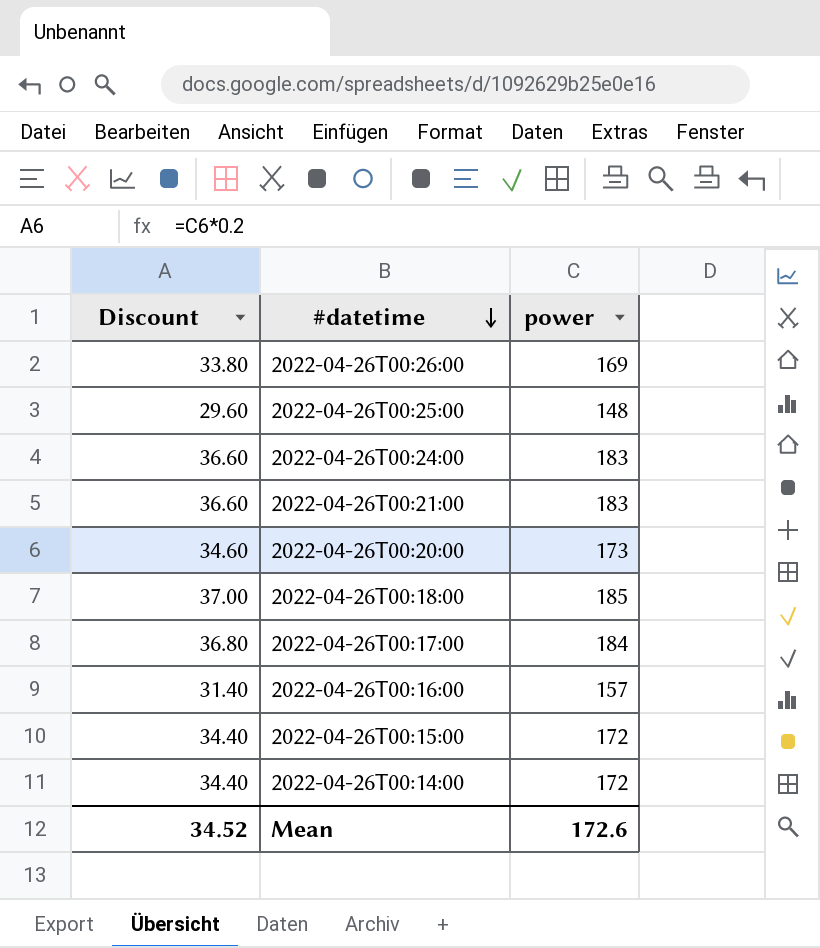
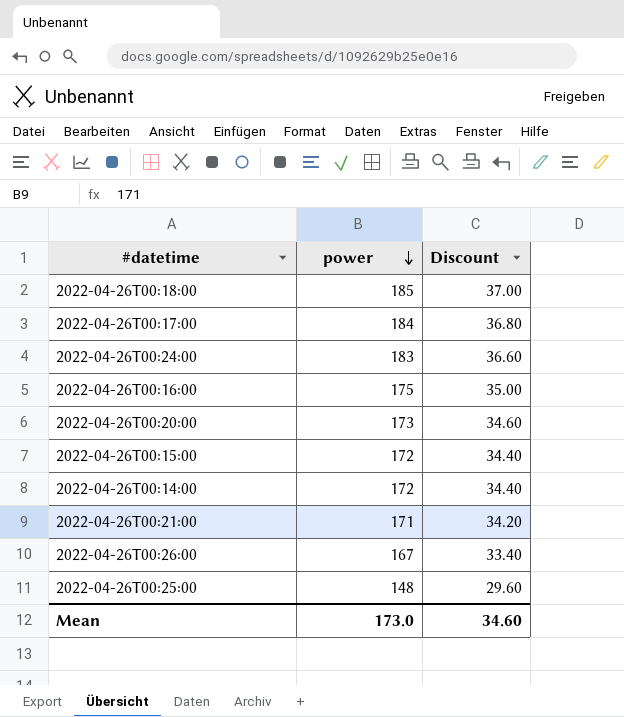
row order: #datetime descending -> power descending
column Discount | position: 1 -> 3
2022-04-26T00:16:00 | power: 157 -> 175
2022-04-26T00:16:00 | Discount: 31.40 -> 35.00
2022-04-26T00:21:00 | power: 183 -> 171
2022-04-26T00:21:00 | Discount: 36.60 -> 34.20
2022-04-26T00:26:00 | power: 169 -> 167
2022-04-26T00:26:00 | Discount: 33.80 -> 33.40
Mean | power: 172.6 -> 173.0
Mean | Discount: 34.52 -> 34.60

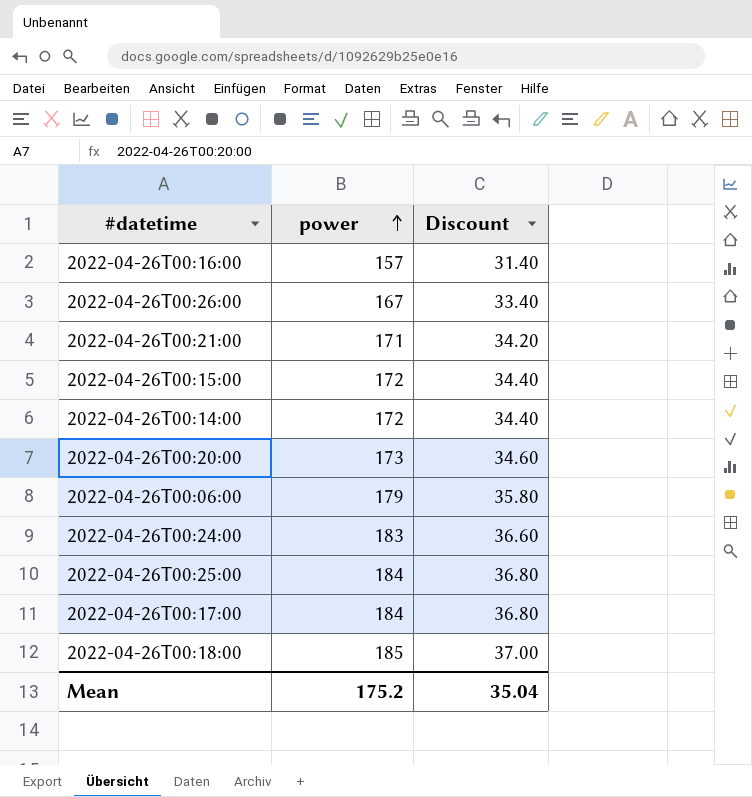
row order: power descending -> power ascending
2022-04-26T00:16:00 | power: 175 -> 157
2022-04-26T00:16:00 | Discount: 35.00 -> 31.40
row 2022-04-26T00:06:00: none -> 179 | 35.80
2022-04-26T00:25:00 | power: 148 -> 184
2022-04-26T00:25:00 | Discount: 29.60 -> 36.80
Mean | power: 173.0 -> 175.2
Mean | Discount: 34.60 -> 35.04

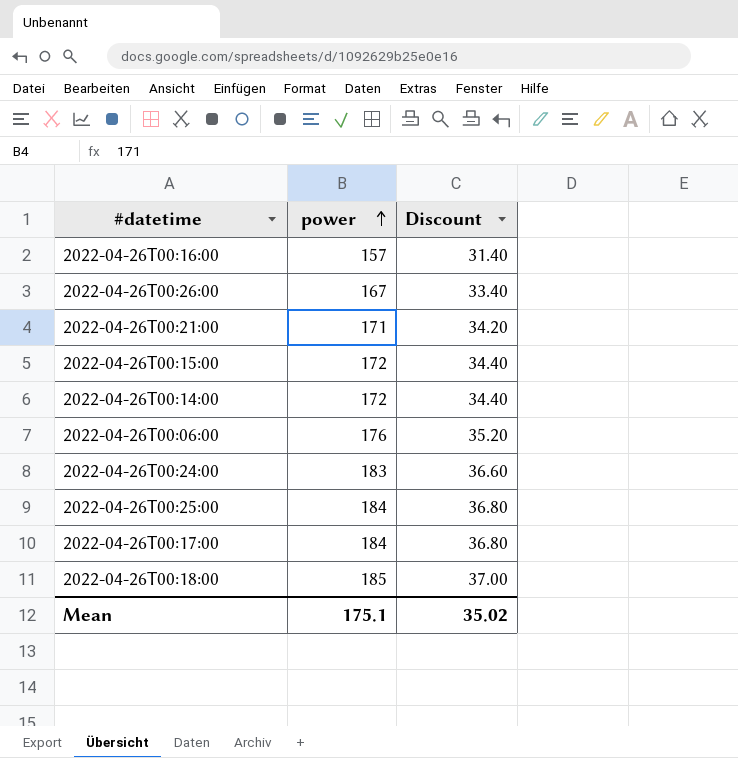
row 2022-04-26T00:20:00: 173 | 34.60 -> none
2022-04-26T00:06:00 | power: 179 -> 176
2022-04-26T00:06:00 | Discount: 35.80 -> 35.20
Mean | power: 175.2 -> 175.1
Mean | Discount: 35.04 -> 35.02

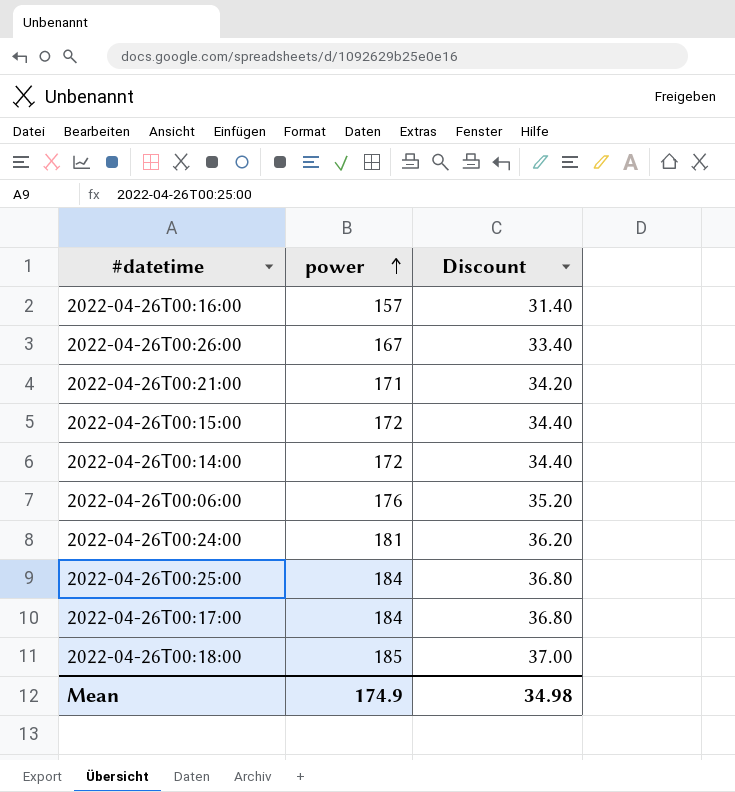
2022-04-26T00:24:00 | power: 183 -> 181
2022-04-26T00:24:00 | Discount: 36.60 -> 36.20
Mean | power: 175.1 -> 174.9
Mean | Discount: 35.02 -> 34.98

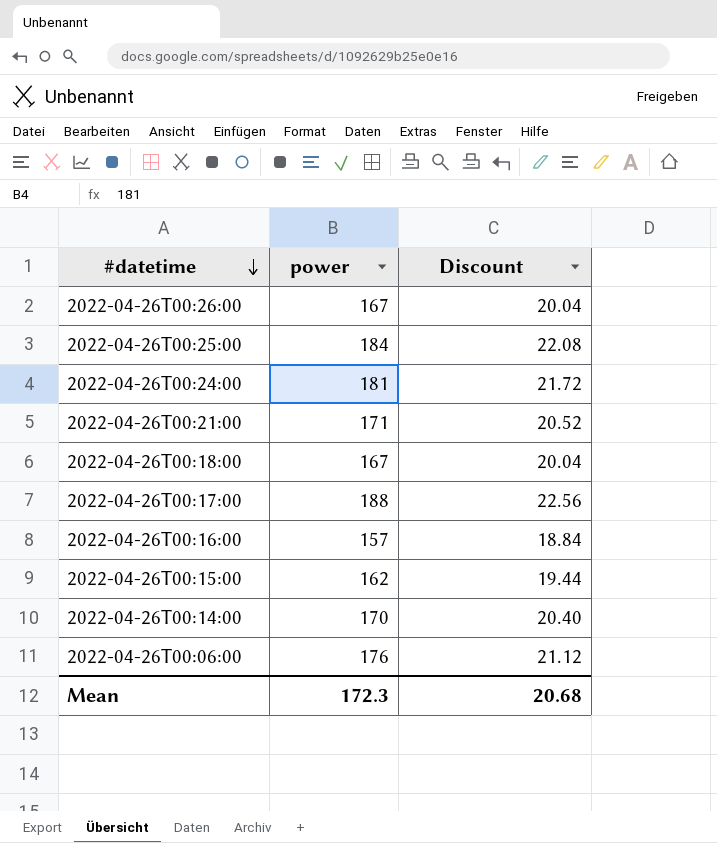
row order: power ascending -> #datetime descending
column Discount | formula: [power] * 0.2 -> [power] * 0.12
2022-04-26T00:18:00 | power: 185 -> 167
2022-04-26T00:17:00 | power: 184 -> 188
2022-04-26T00:15:00 | power: 172 -> 162
2022-04-26T00:14:00 | power: 172 -> 170
Mean | power: 174.9 -> 172.3
Mean | Discount: 34.98 -> 20.68

